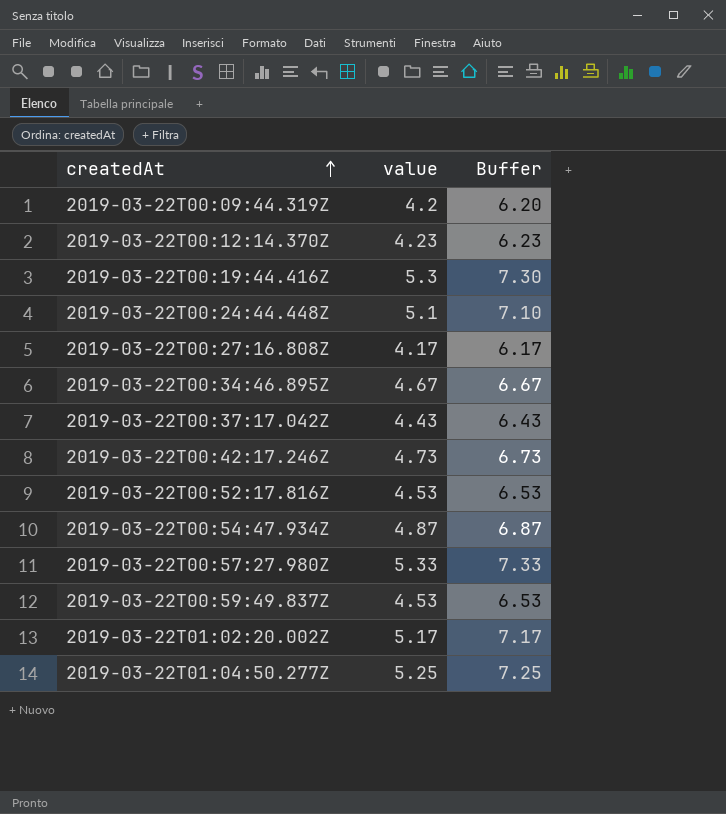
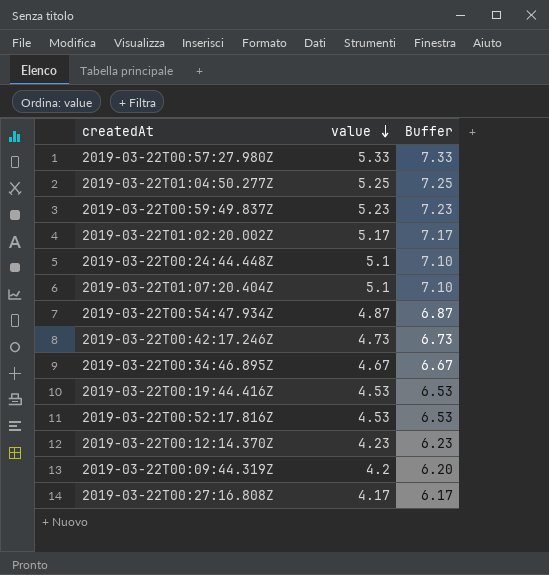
row order: createdAt ascending -> value descending
row 2019-03-22T00:37:17.042Z: 4.43 | 6.43 -> none
2019-03-22T00:59:49.837Z | value: 4.53 -> 5.23
2019-03-22T00:59:49.837Z | Buffer: 6.53 -> 7.23
row 2019-03-22T01:07:20.404Z: none -> 5.1 | 7.10
2019-03-22T00:19:44.416Z | value: 5.3 -> 4.53
2019-03-22T00:19:44.416Z | Buffer: 7.30 -> 6.53

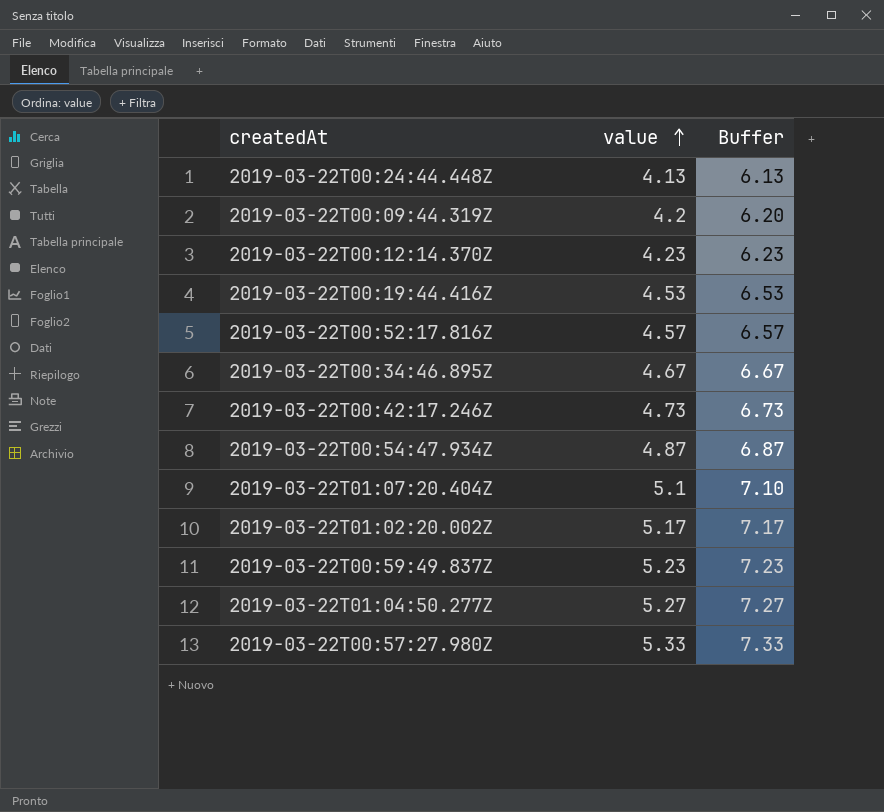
row order: value descending -> value ascending
row 2019-03-22T00:27:16.808Z: 4.17 | 6.17 -> none
2019-03-22T00:24:44.448Z | value: 5.1 -> 4.13
2019-03-22T00:24:44.448Z | Buffer: 7.10 -> 6.13
2019-03-22T00:52:17.816Z | value: 4.53 -> 4.57
2019-03-22T00:52:17.816Z | Buffer: 6.53 -> 6.57
2019-03-22T01:04:50.277Z | value: 5.25 -> 5.27
2019-03-22T01:04:50.277Z | Buffer: 7.25 -> 7.27

